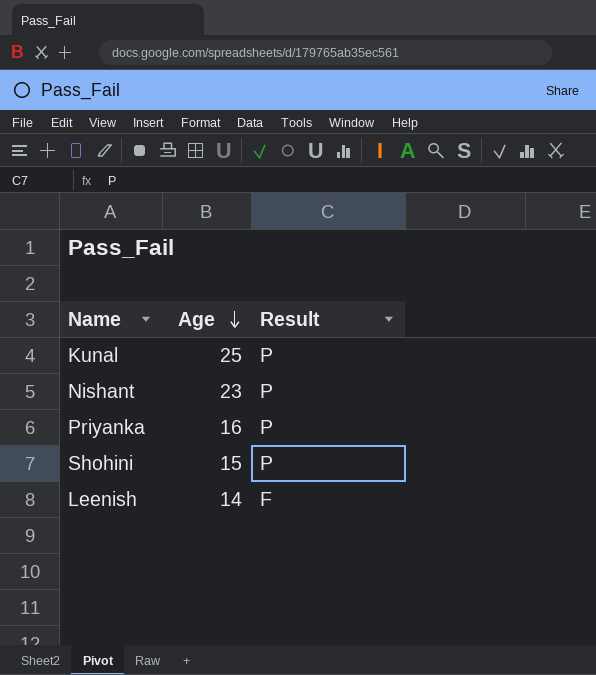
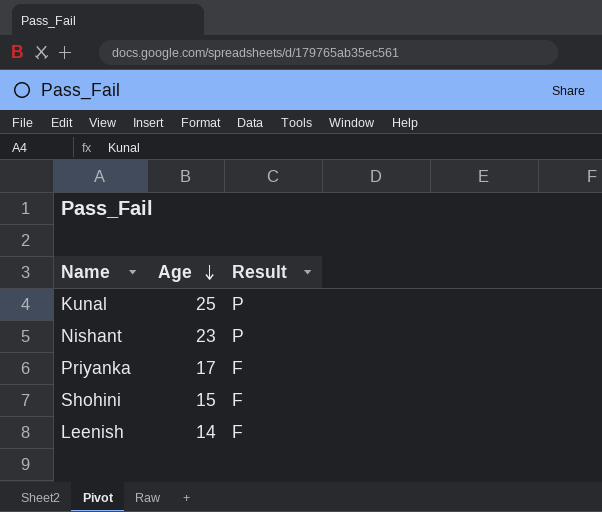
Priyanka | Age: 16 -> 17
Priyanka | Result: P -> F
Shohini | Result: P -> F

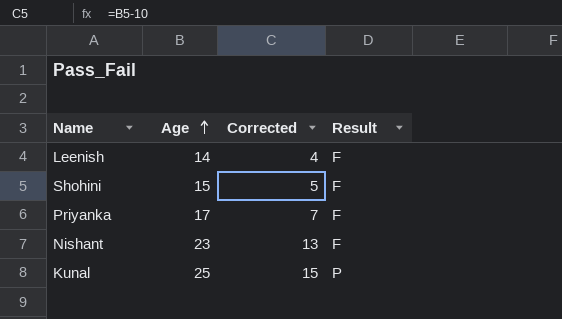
row order: Age descending -> Age ascending
column Corrected | formula: none -> [Age] - 10
Nishant | Result: P -> F

